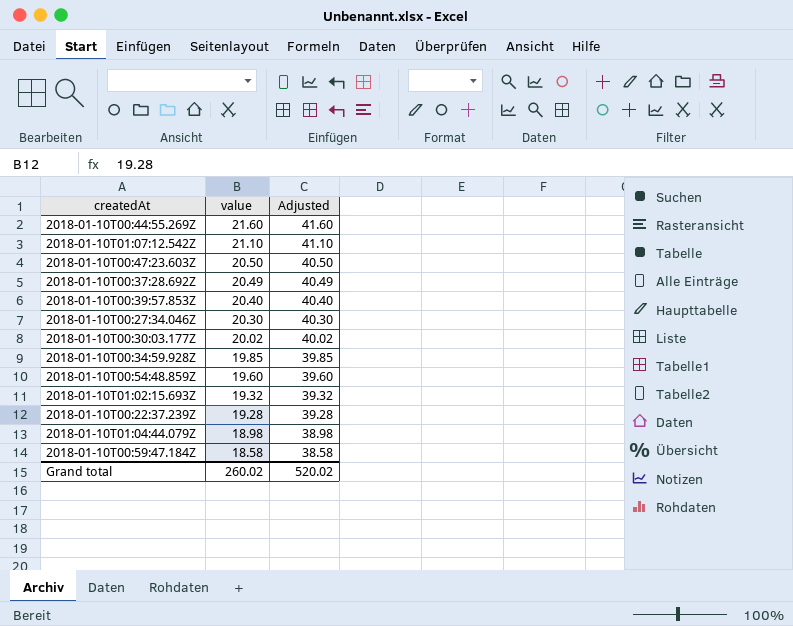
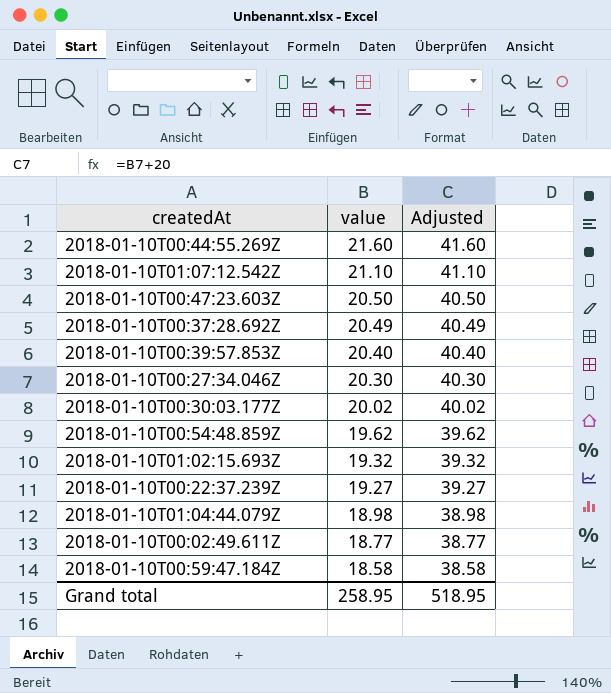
row 2018-01-10T00:34:59.928Z: 19.85 | 39.85 -> none
2018-01-10T00:54:48.859Z | value: 19.60 -> 19.62
2018-01-10T00:54:48.859Z | Adjusted: 39.60 -> 39.62
2018-01-10T00:22:37.239Z | value: 19.28 -> 19.27
2018-01-10T00:22:37.239Z | Adjusted: 39.28 -> 39.27
row 2018-01-10T00:02:49.611Z: none -> 18.77 | 38.77
Grand total | value: 260.02 -> 258.95
Grand total | Adjusted: 520.02 -> 518.95

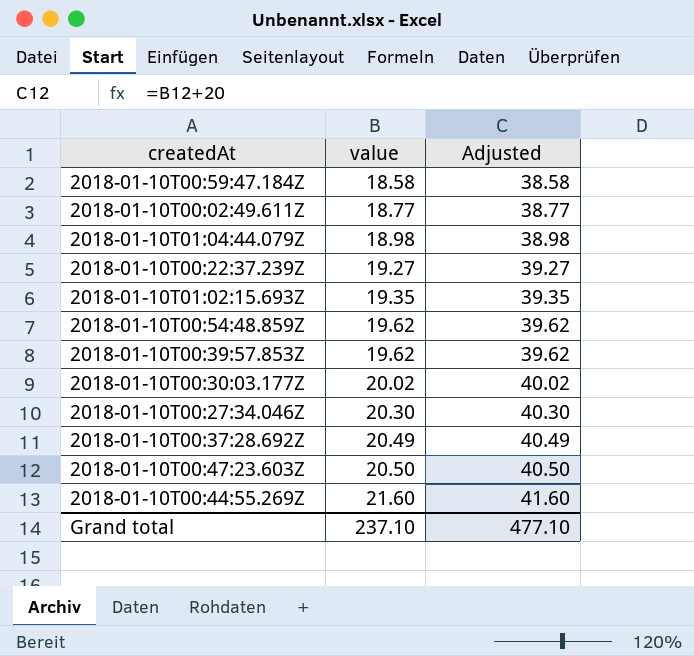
row order: value descending -> value ascending
row 2018-01-10T01:07:12.542Z: 21.10 | 41.10 -> none
2018-01-10T01:02:15.693Z | value: 19.32 -> 19.35
2018-01-10T01:02:15.693Z | Adjusted: 39.32 -> 39.35
2018-01-10T00:39:57.853Z | value: 20.40 -> 19.62
2018-01-10T00:39:57.853Z | Adjusted: 40.40 -> 39.62
Grand total | value: 258.95 -> 237.10
Grand total | Adjusted: 518.95 -> 477.10

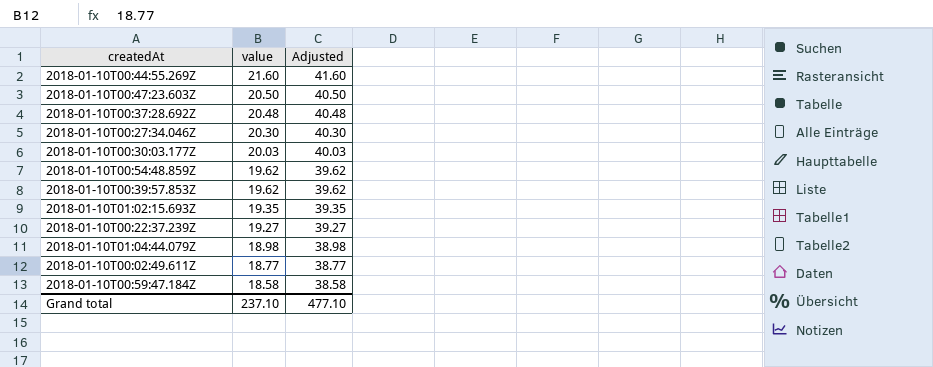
row order: value ascending -> value descending
2018-01-10T00:37:28.692Z | value: 20.49 -> 20.48
2018-01-10T00:37:28.692Z | Adjusted: 40.49 -> 40.48
2018-01-10T00:30:03.177Z | value: 20.02 -> 20.03
2018-01-10T00:30:03.177Z | Adjusted: 40.02 -> 40.03

